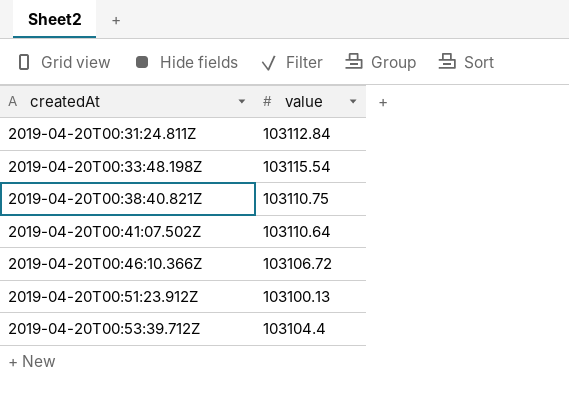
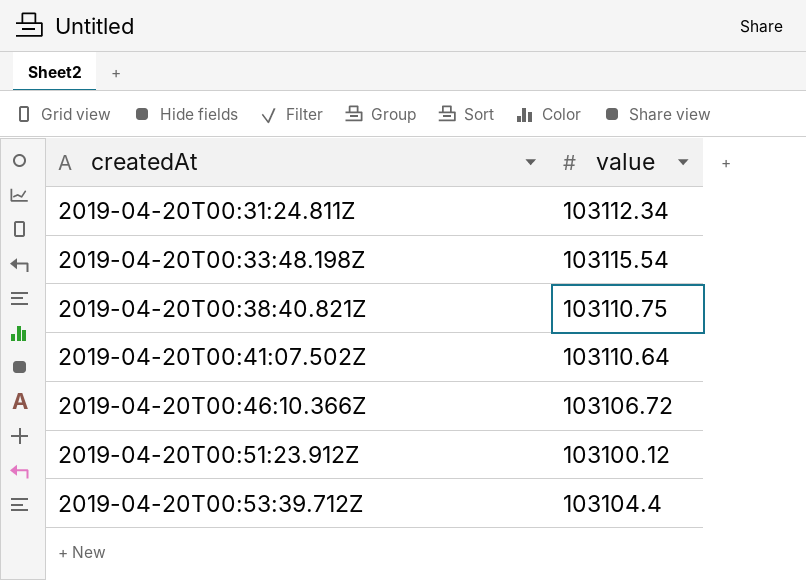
2019-04-20T00:31:24.811Z | value: 103112.84 -> 103112.34
2019-04-20T00:51:23.912Z | value: 103100.13 -> 103100.12

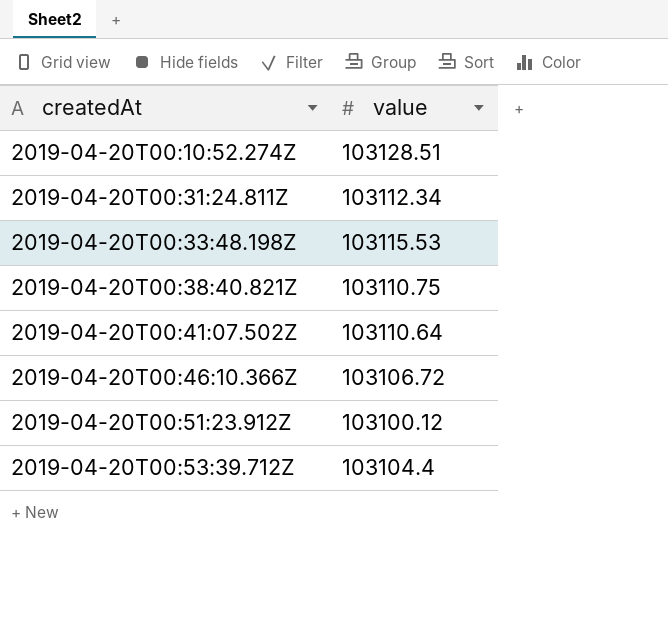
row 2019-04-20T00:10:52.274Z: none -> 103128.51
2019-04-20T00:33:48.198Z | value: 103115.54 -> 103115.53

